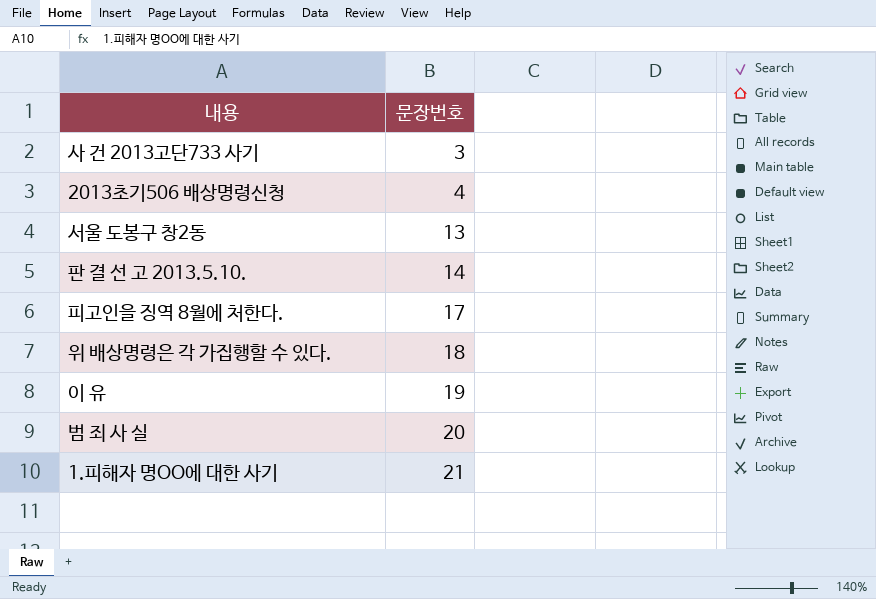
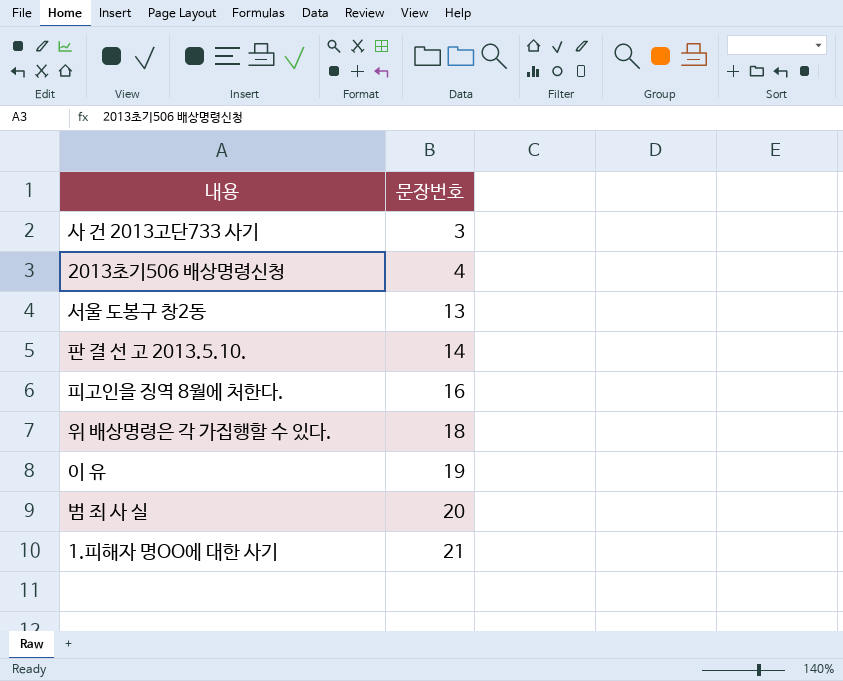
피고인을 징역 8월에 처한다. | 문장번호: 17 -> 16

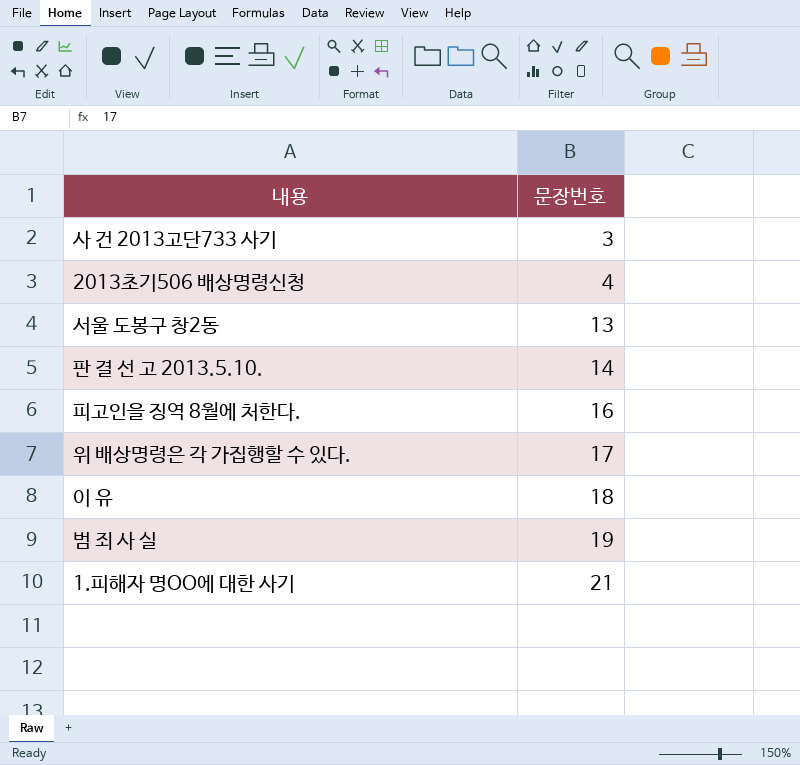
위 배상명령은 각 가집행할 수 있다. | 문장번호: 18 -> 17
이 유 | 문장번호: 19 -> 18
범 죄 사 실 | 문장번호: 20 -> 19

